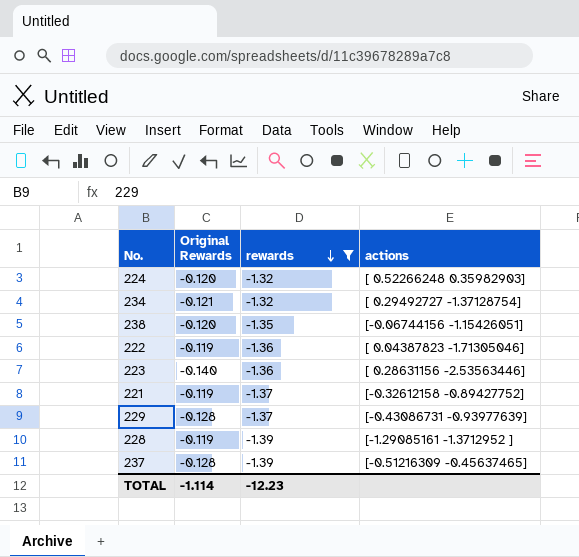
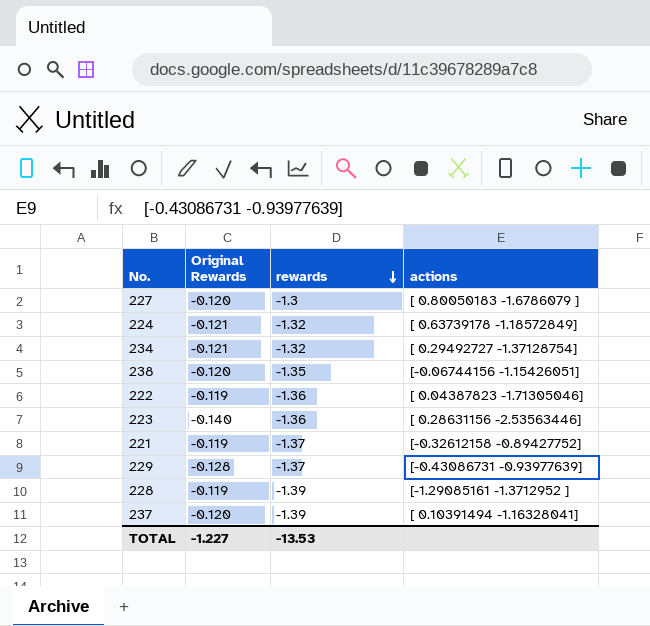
filter: rewards != -1.3 -> none
224 | Original Rewards: -0.120 -> -0.121
224 | actions: [ 0.52266248 0.35982903] -> [ 0.63739178 -1.18572849]
237 | Original Rewards: -0.128 -> -0.120
237 | actions: [-0.51216309 -0.45637465] -> [ 0.10391494 -1.16328041]
TOTAL | Original Rewards: -1.114 -> -1.227
TOTAL | rewards: -12.23 -> -13.53

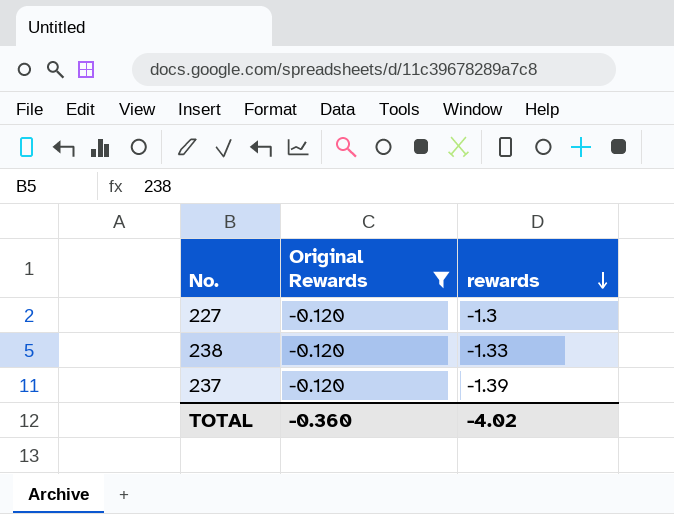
filter: none -> Original Rewards = -0.120
column actions | position: 4 -> none
238 | rewards: -1.35 -> -1.33
TOTAL | Original Rewards: -1.227 -> -0.360
TOTAL | rewards: -13.53 -> -4.02

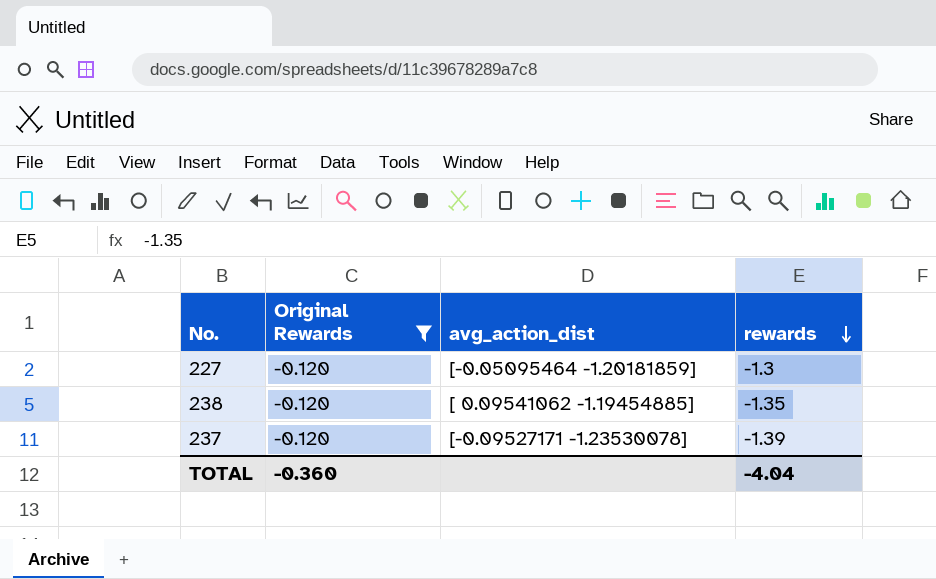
column avg_action_dist | position: none -> 3
238 | rewards: -1.33 -> -1.35
TOTAL | rewards: -4.02 -> -4.04

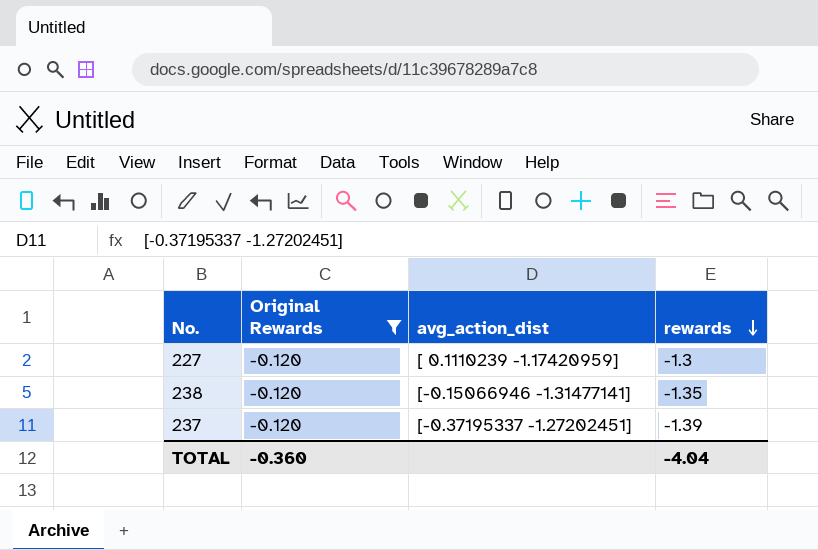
227 | avg_action_dist: [-0.05095464 -1.20181859] -> [ 0.1110239 -1.17420959]
238 | avg_action_dist: [ 0.09541062 -1.19454885] -> [-0.15066946 -1.31477141]
237 | avg_action_dist: [-0.09527171 -1.23530078] -> [-0.37195337 -1.27202451]

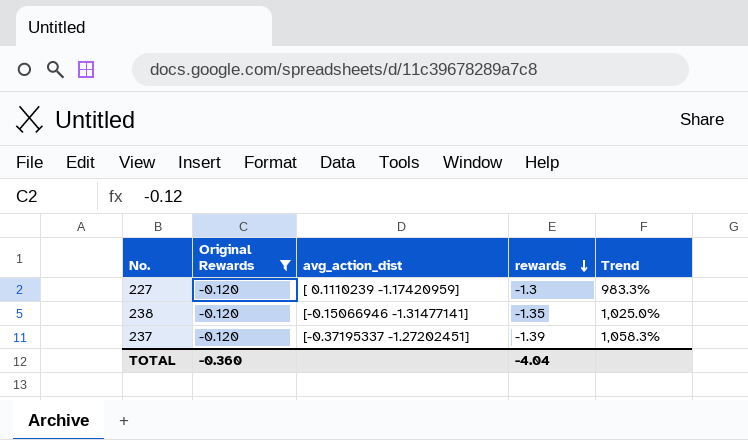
column Trend | formula: none -> ([rewards] - [Original Rewards]) / [Original Rewards]

